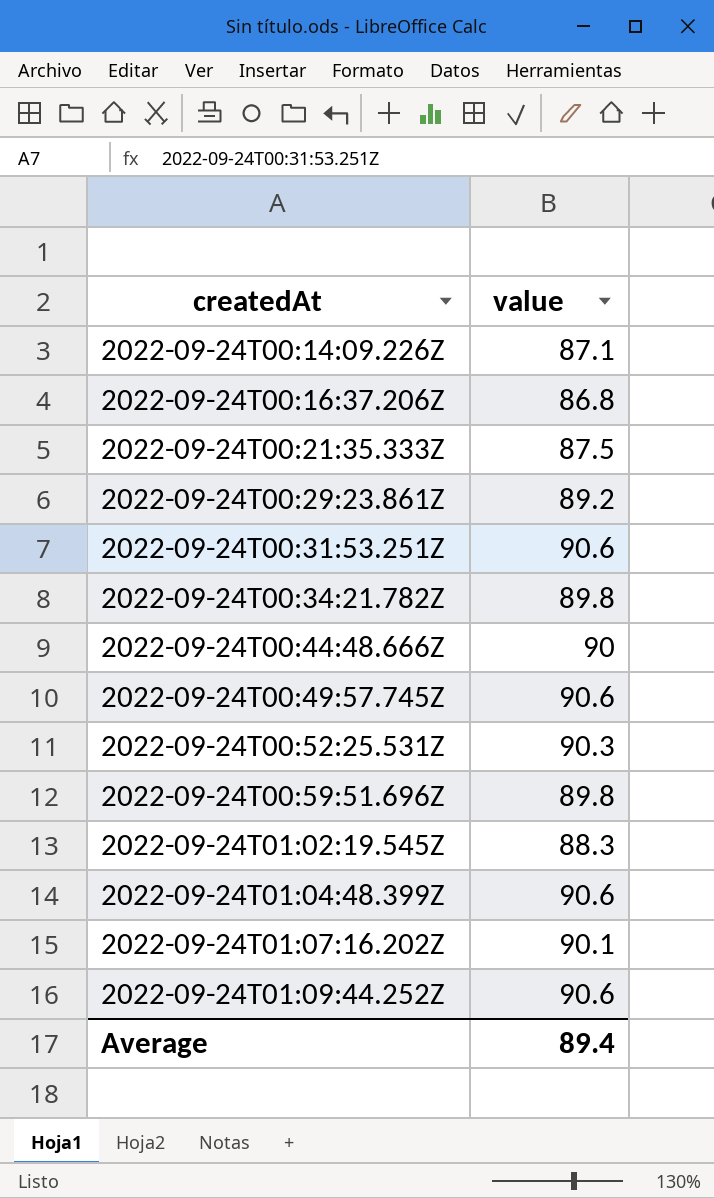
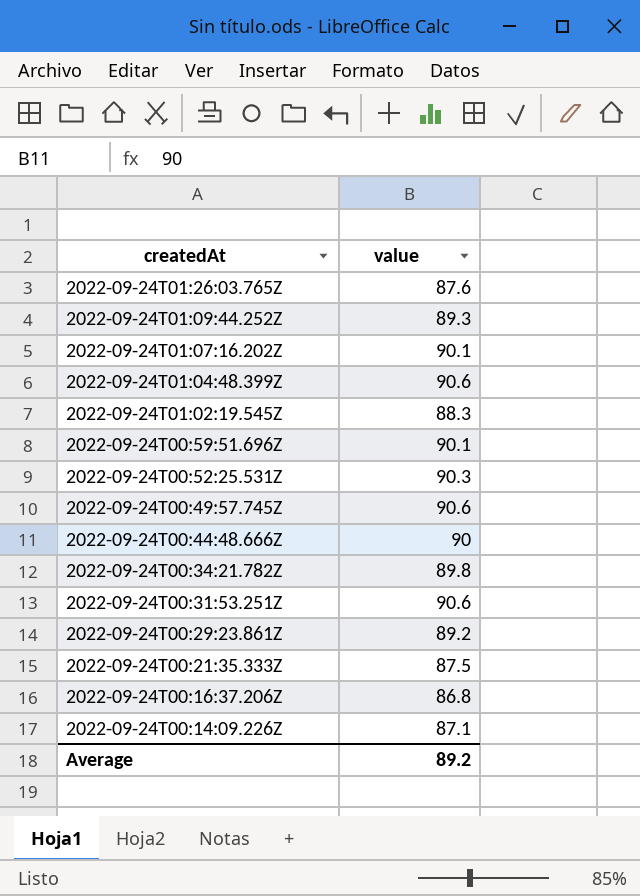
row order: createdAt ascending -> createdAt descending
row 2022-09-24T01:26:03.765Z: none -> 87.6
2022-09-24T01:09:44.252Z | value: 90.6 -> 89.3
2022-09-24T00:59:51.696Z | value: 89.8 -> 90.1
Average | value: 89.4 -> 89.2

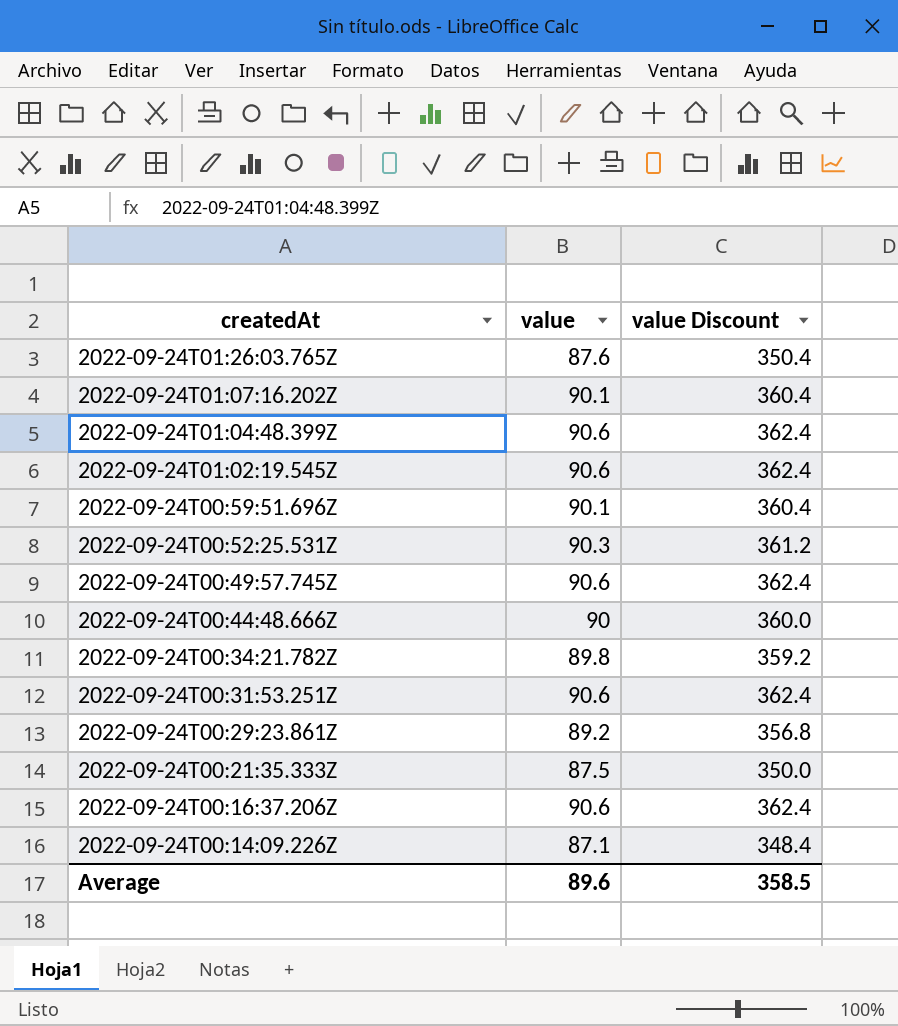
column value Discount | formula: none -> [value] * 4
row 2022-09-24T01:09:44.252Z: 89.3 -> none
2022-09-24T01:02:19.545Z | value: 88.3 -> 90.6
2022-09-24T00:16:37.206Z | value: 86.8 -> 90.6
Average | value: 89.2 -> 89.6

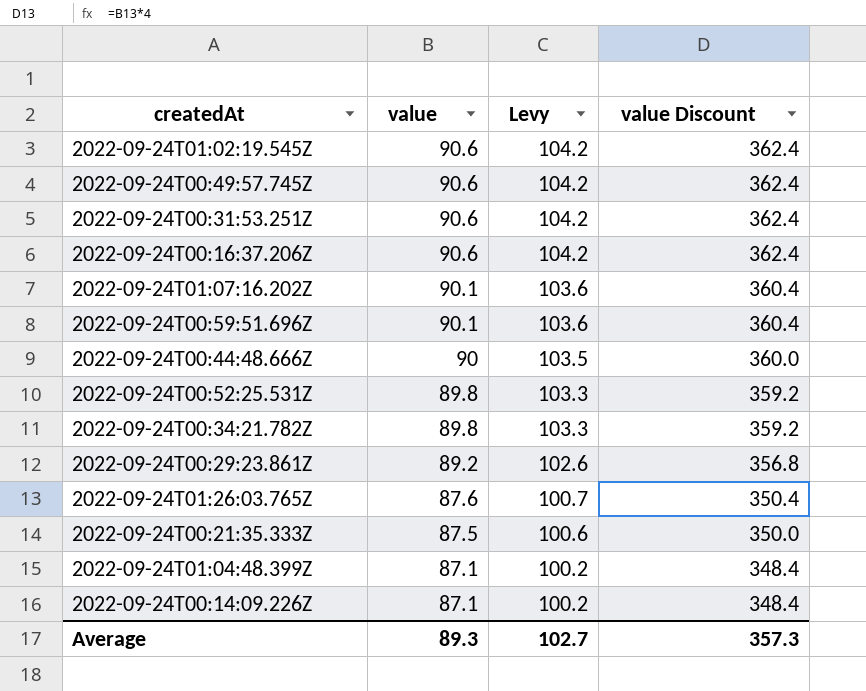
row order: createdAt descending -> value descending
column Levy | formula: none -> [value] * 1.15
2022-09-24T00:52:25.531Z | value: 90.3 -> 89.8
2022-09-24T00:52:25.531Z | value Discount: 361.2 -> 359.2
2022-09-24T01:04:48.399Z | value: 90.6 -> 87.1
2022-09-24T01:04:48.399Z | value Discount: 362.4 -> 348.4
Average | value: 89.6 -> 89.3
Average | value Discount: 358.5 -> 357.3

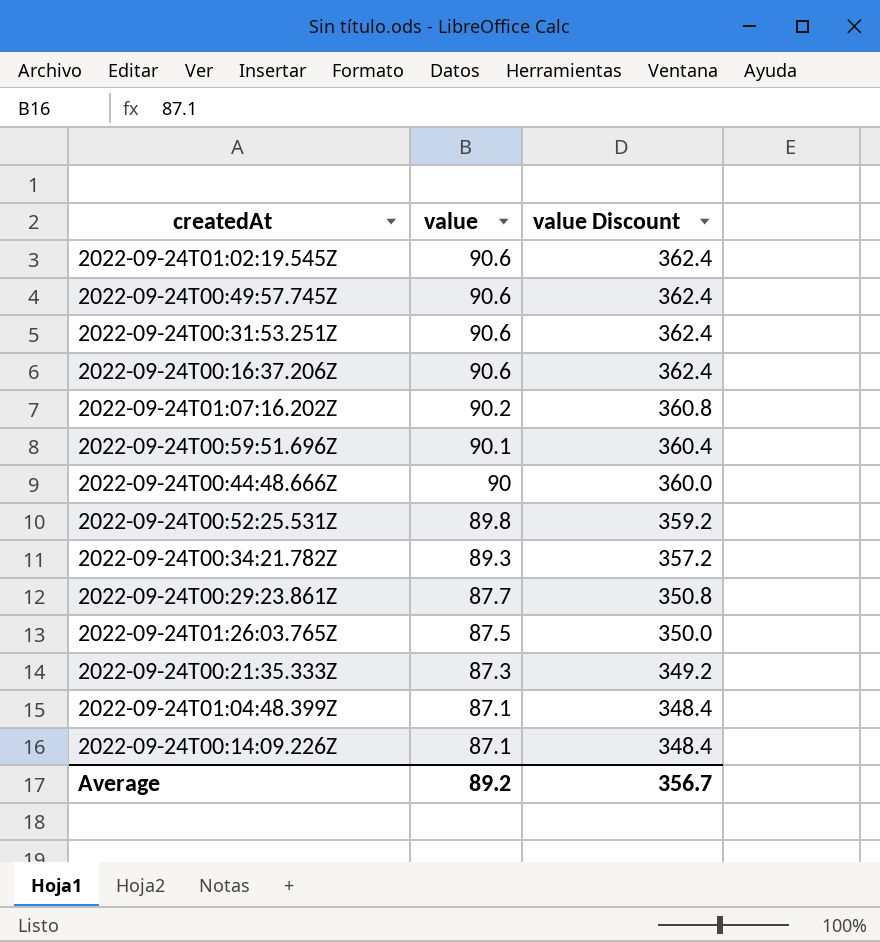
column Levy | formula: [value] * 1.15 -> none
2022-09-24T01:07:16.202Z | value: 90.1 -> 90.2
2022-09-24T01:07:16.202Z | value Discount: 360.4 -> 360.8
2022-09-24T00:34:21.782Z | value: 89.8 -> 89.3
2022-09-24T00:34:21.782Z | value Discount: 359.2 -> 357.2
2022-09-24T00:29:23.861Z | value: 89.2 -> 87.7
2022-09-24T00:29:23.861Z | value Discount: 356.8 -> 350.8
2022-09-24T01:26:03.765Z | value: 87.6 -> 87.5
2022-09-24T01:26:03.765Z | value Discount: 350.4 -> 350.0
2022-09-24T00:21:35.333Z | value: 87.5 -> 87.3
2022-09-24T00:21:35.333Z | value Discount: 350.0 -> 349.2
Average | value: 89.3 -> 89.2
Average | value Discount: 357.3 -> 356.7

